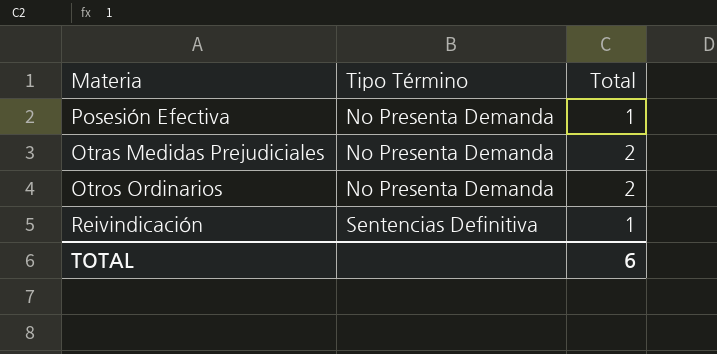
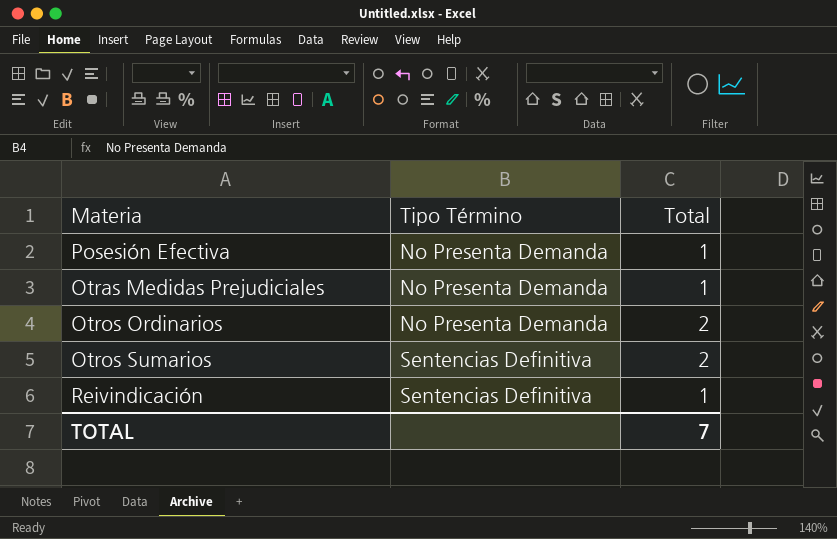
Otras Medidas Prejudiciales | Total: 2 -> 1
row Otros Sumarios: none -> Sentencias Definitiva | 2
TOTAL | Total: 6 -> 7

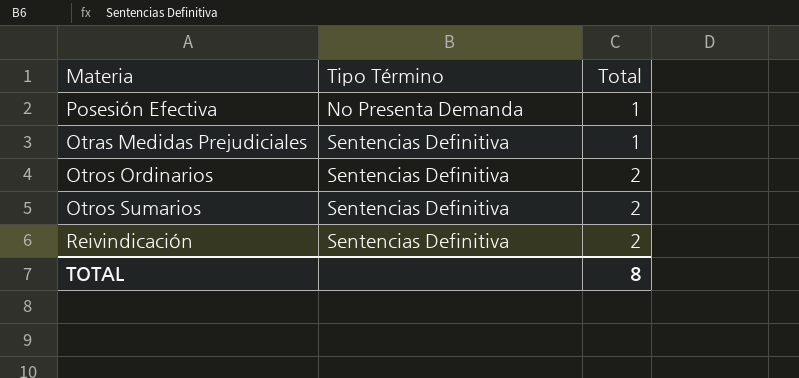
Otras Medidas Prejudiciales | Tipo Término: No Presenta Demanda -> Sentencias Definitiva
Otros Ordinarios | Tipo Término: No Presenta Demanda -> Sentencias Definitiva
Reivindicación | Total: 1 -> 2
TOTAL | Total: 7 -> 8

